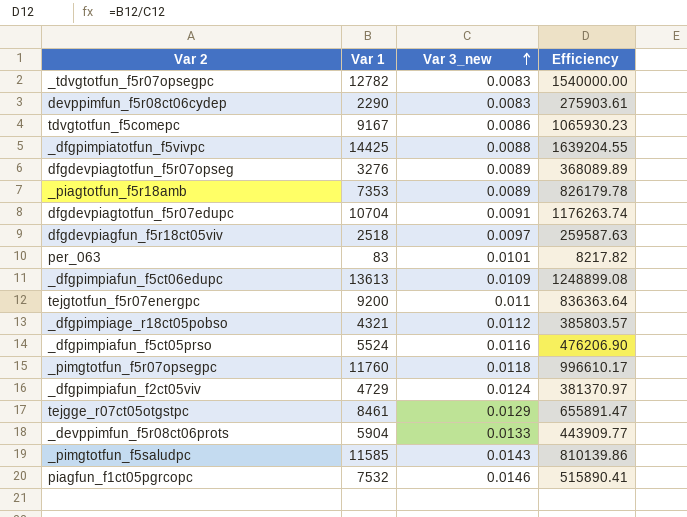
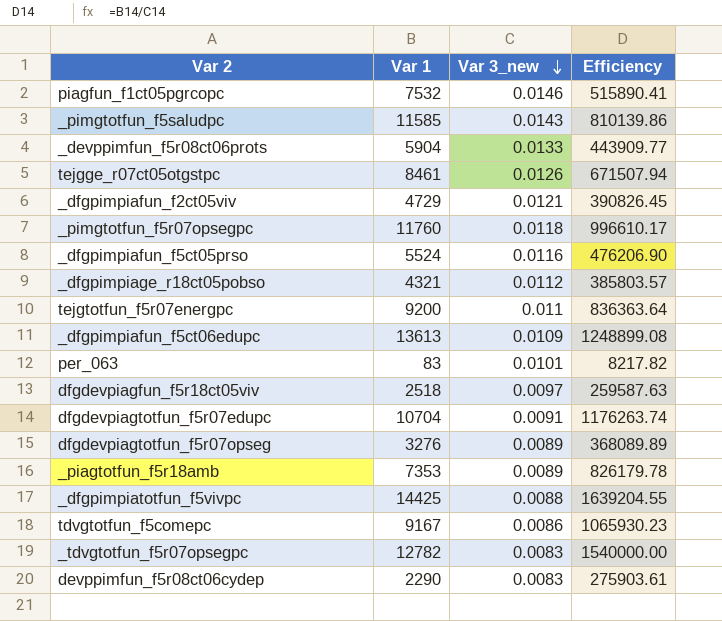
row order: Var 3_new ascending -> Var 3_new descending
tejgge_r07ct05otgstpc | Var 3_new: 0.0129 -> 0.0126
tejgge_r07ct05otgstpc | Efficiency: 655891.47 -> 671507.94
_dfgpimpiafun_f2ct05viv | Var 3_new: 0.0124 -> 0.0121
_dfgpimpiafun_f2ct05viv | Efficiency: 381370.97 -> 390826.45

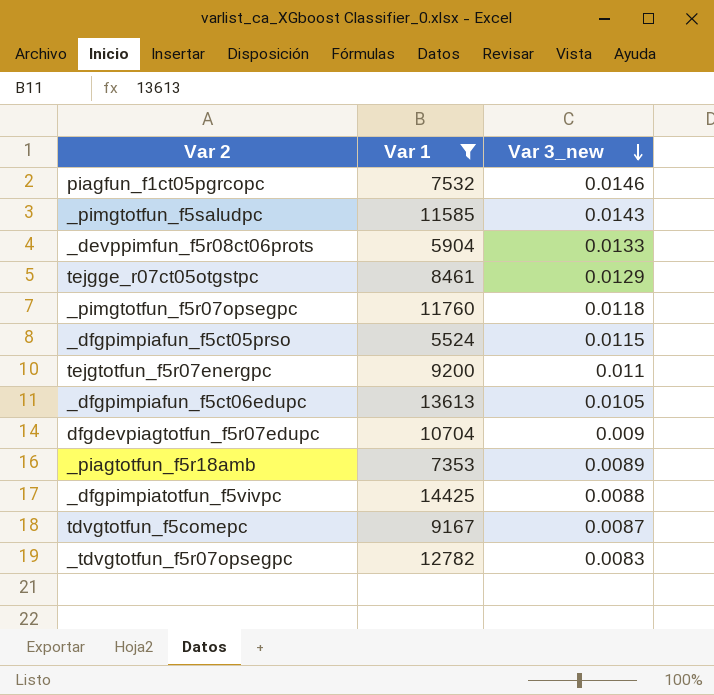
filter: none -> Var 1 >= 5524
column Efficiency | formula: [Var 1] / [Var 3_new] -> none
tejgge_r07ct05otgstpc | Var 3_new: 0.0126 -> 0.0129
_dfgpimpiafun_f5ct05prso | Var 3_new: 0.0116 -> 0.0115
_dfgpimpiafun_f5ct06edupc | Var 3_new: 0.0109 -> 0.0105
dfgdevpiagtotfun_f5r07edupc | Var 3_new: 0.0091 -> 0.009
tdvgtotfun_f5comepc | Var 3_new: 0.0086 -> 0.0087

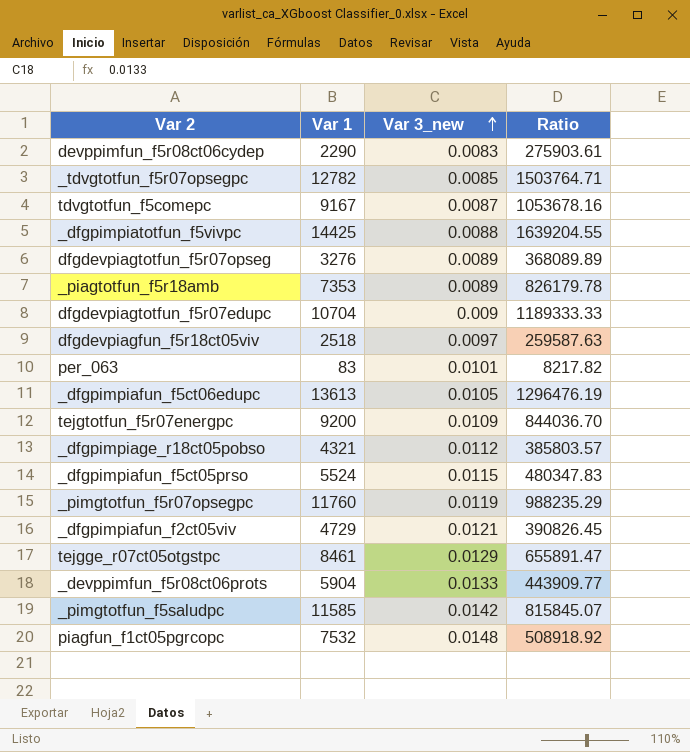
filter: Var 1 >= 5524 -> none
row order: Var 3_new descending -> Var 3_new ascending
column Ratio | formula: none -> [Var 1] / [Var 3_new]
_tdvgtotfun_f5r07opsegpc | Var 3_new: 0.0083 -> 0.0085
tejgtotfun_f5r07energpc | Var 3_new: 0.011 -> 0.0109
_pimgtotfun_f5r07opsegpc | Var 3_new: 0.0118 -> 0.0119
_pimgtotfun_f5saludpc | Var 3_new: 0.0143 -> 0.0142
piagfun_f1ct05pgrcopc | Var 3_new: 0.0146 -> 0.0148

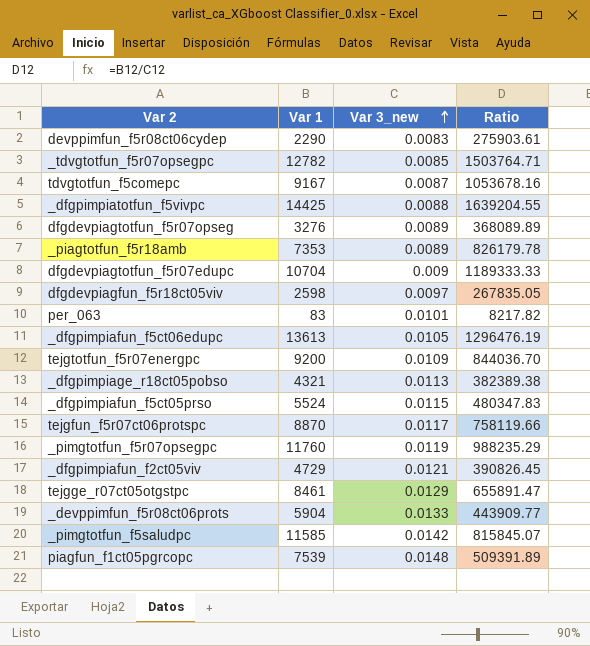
dfgdevpiagfun_f5r18ct05viv | Var 1: 2518 -> 2598
dfgdevpiagfun_f5r18ct05viv | Ratio: 259587.63 -> 267835.05
_dfgpimpiage_r18ct05pobso | Var 3_new: 0.0112 -> 0.0113
_dfgpimpiage_r18ct05pobso | Ratio: 385803.57 -> 382389.38
row tejgfun_f5r07ct06protspc: none -> 8870 | 0.0117 | 758119.66
piagfun_f1ct05pgrcopc | Var 1: 7532 -> 7539
piagfun_f1ct05pgrcopc | Ratio: 508918.92 -> 509391.89

